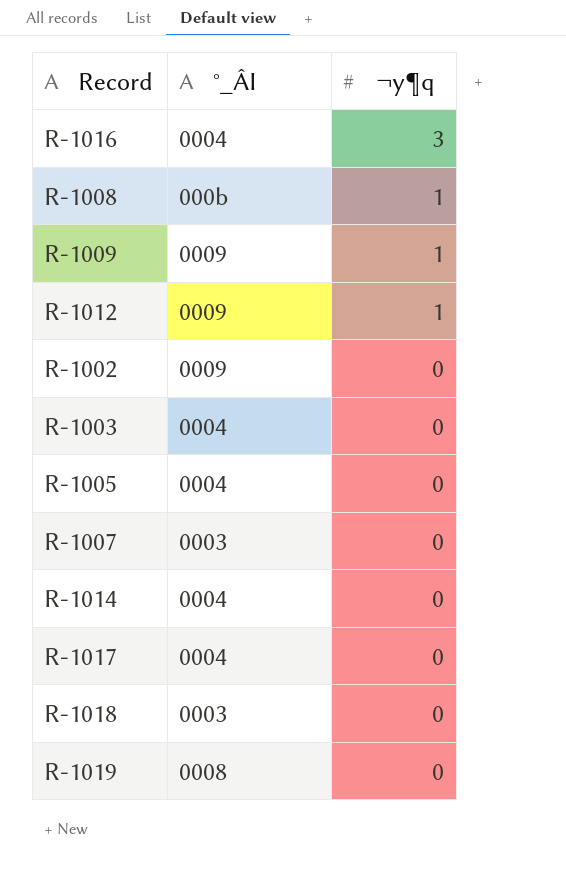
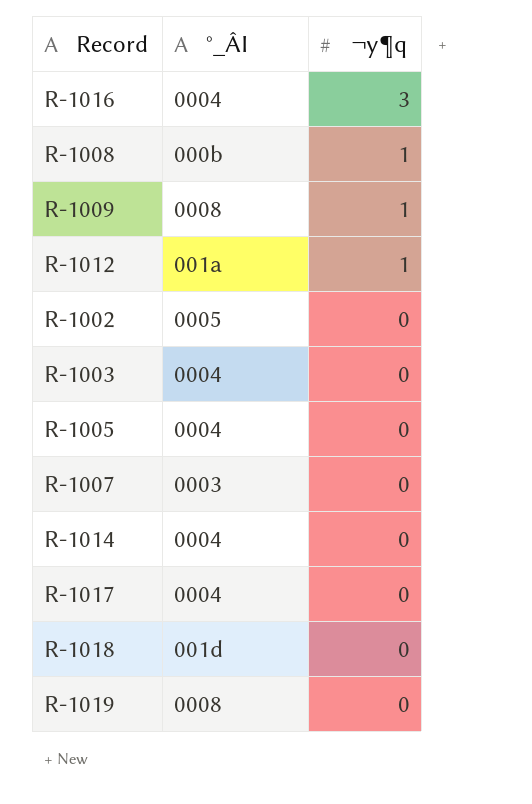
R-1009 | °_ÂI: 0009 -> 0008
R-1012 | °_ÂI: 0009 -> 001a
R-1002 | °_ÂI: 0009 -> 0005
R-1018 | °_ÂI: 0003 -> 001d

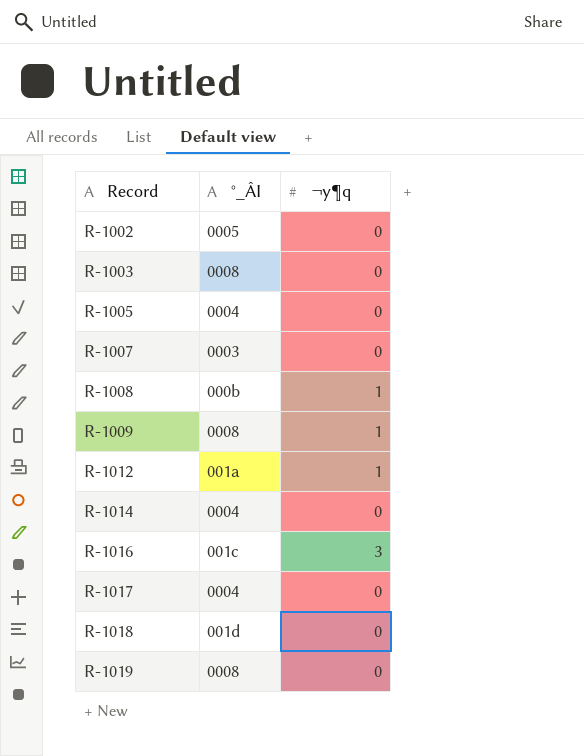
row order: ¬y¶q descending -> Record ascending
R-1003 | °_ÂI: 0004 -> 0008
R-1016 | °_ÂI: 0004 -> 001c

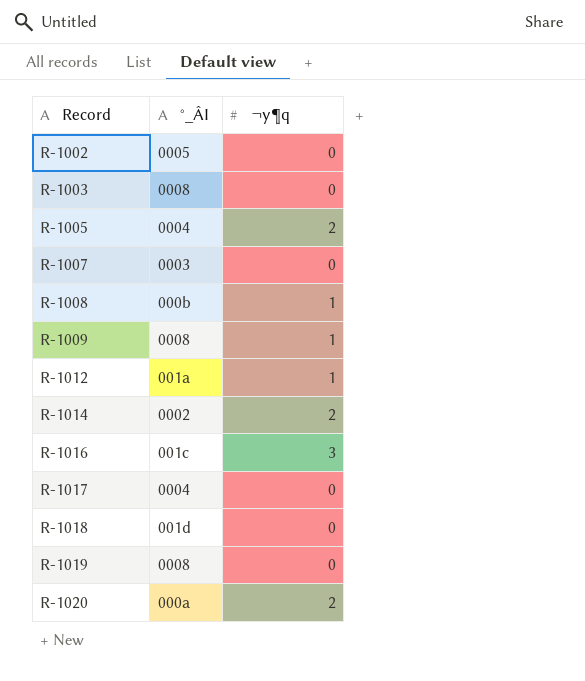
R-1005 | ¬y¶q: 0 -> 2
R-1014 | °_ÂI: 0004 -> 0002
R-1014 | ¬y¶q: 0 -> 2
row R-1020: none -> 000a | 2

